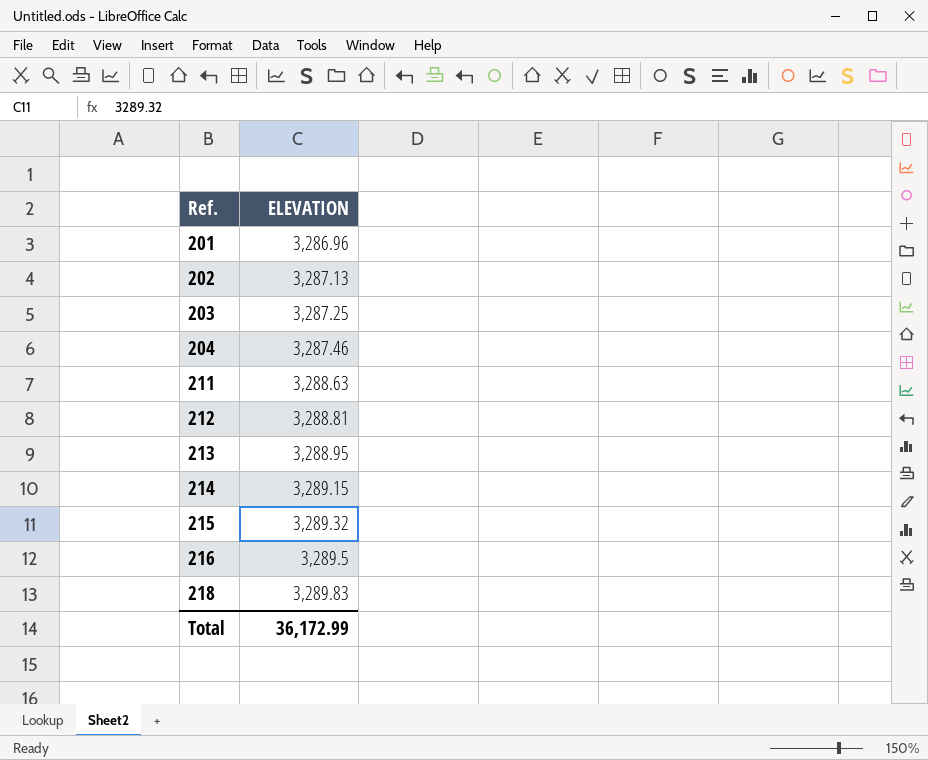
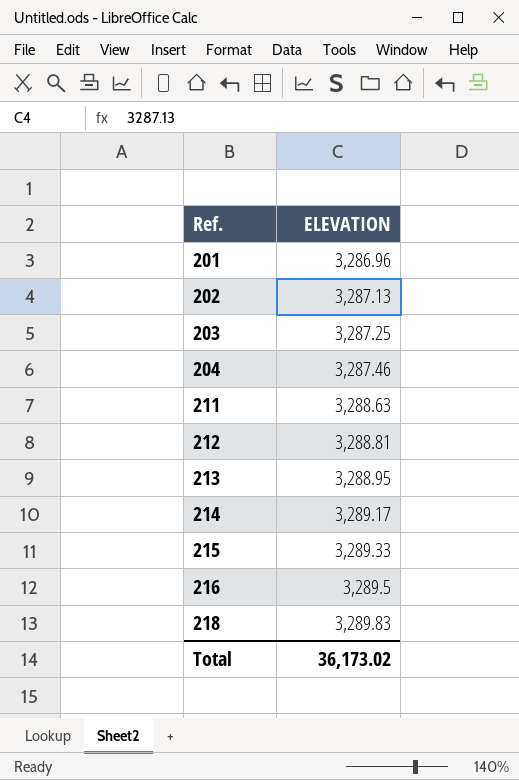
214 | ELEVATION: 3,289.15 -> 3,289.17
215 | ELEVATION: 3,289.32 -> 3,289.33
Total | ELEVATION: 36,172.99 -> 36,173.02

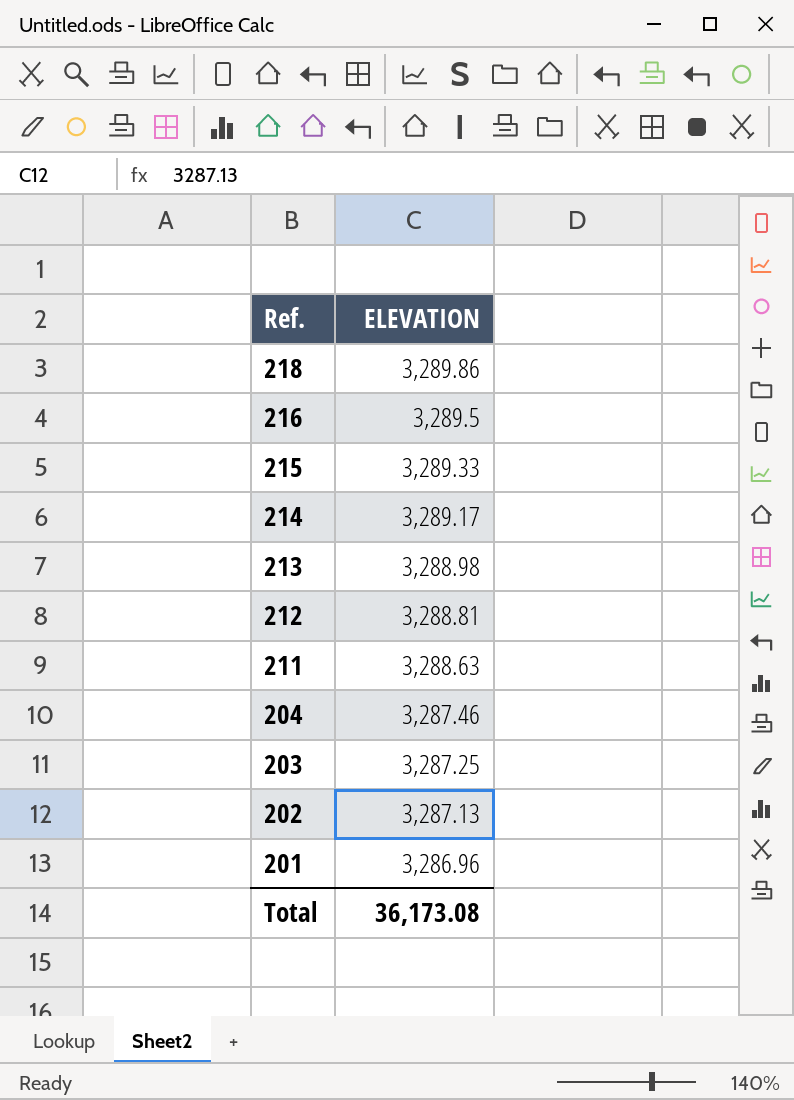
row order: Ref. ascending -> Ref. descending
218 | ELEVATION: 3,289.83 -> 3,289.86
213 | ELEVATION: 3,288.95 -> 3,288.98
Total | ELEVATION: 36,173.02 -> 36,173.08

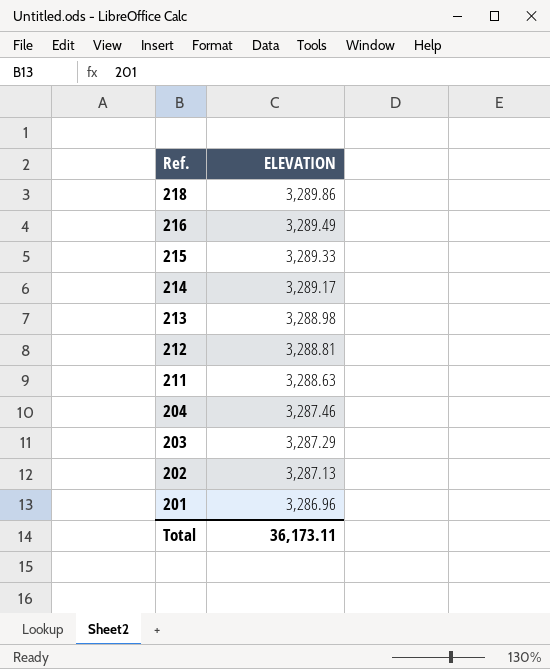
216 | ELEVATION: 3,289.5 -> 3,289.49
203 | ELEVATION: 3,287.25 -> 3,287.29
Total | ELEVATION: 36,173.08 -> 36,173.11

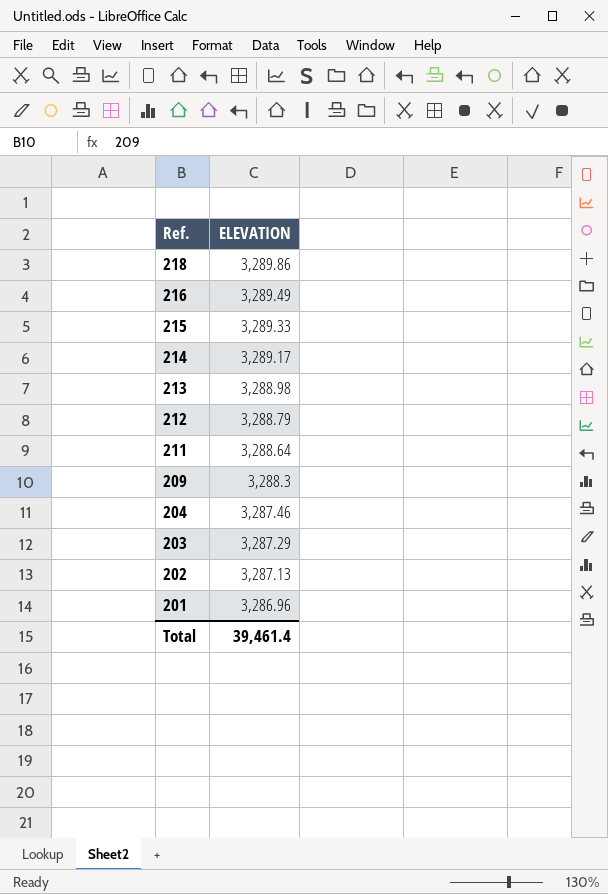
212 | ELEVATION: 3,288.81 -> 3,288.79
211 | ELEVATION: 3,288.63 -> 3,288.64
row 209: none -> 3,288.3
Total | ELEVATION: 36,173.11 -> 39,461.4

